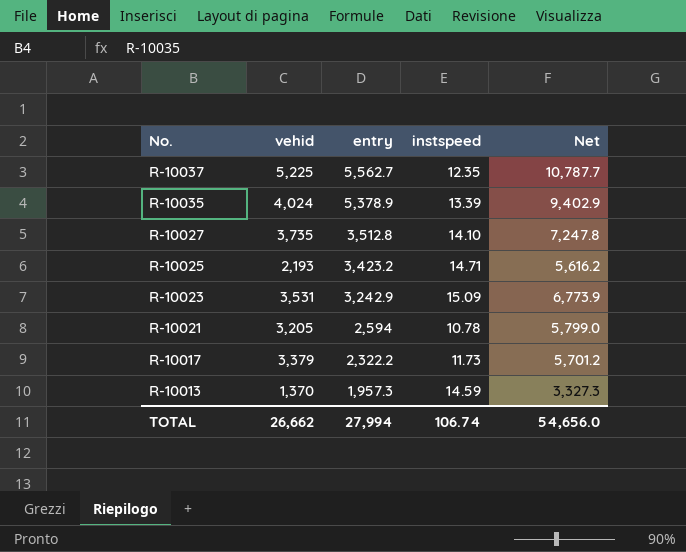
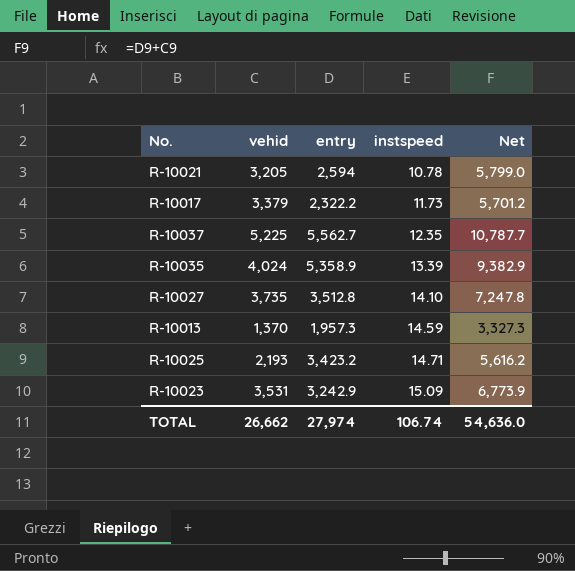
row order: No. descending -> instspeed ascending
R-10035 | entry: 5,378.9 -> 5,358.9
R-10035 | Net: 9,402.9 -> 9,382.9
TOTAL | entry: 27,994 -> 27,974
TOTAL | Net: 54,656.0 -> 54,636.0

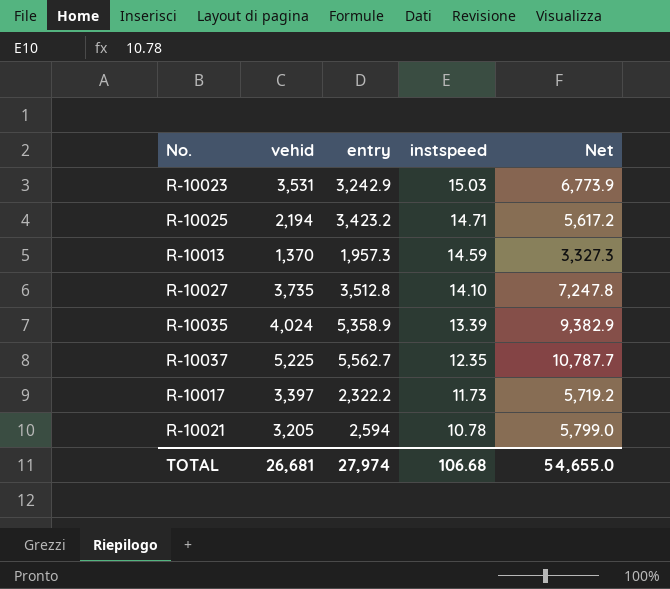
row order: instspeed ascending -> instspeed descending
R-10023 | instspeed: 15.09 -> 15.03
R-10025 | vehid: 2,193 -> 2,194
R-10025 | Net: 5,616.2 -> 5,617.2
R-10017 | vehid: 3,379 -> 3,397
R-10017 | Net: 5,701.2 -> 5,719.2
TOTAL | vehid: 26,662 -> 26,681
TOTAL | instspeed: 106.74 -> 106.68
TOTAL | Net: 54,636.0 -> 54,655.0

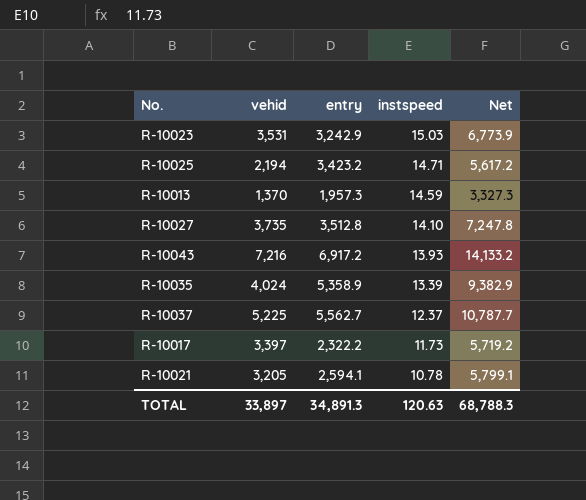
row R-10043: none -> 7,216 | 6,917.2 | 13.93 | 14,133.2
R-10037 | instspeed: 12.35 -> 12.37
R-10021 | entry: 2,594 -> 2,594.1
R-10021 | Net: 5,799.0 -> 5,799.1
TOTAL | vehid: 26,681 -> 33,897
TOTAL | entry: 27,974 -> 34,891.3
TOTAL | instspeed: 106.68 -> 120.63
TOTAL | Net: 54,655.0 -> 68,788.3

